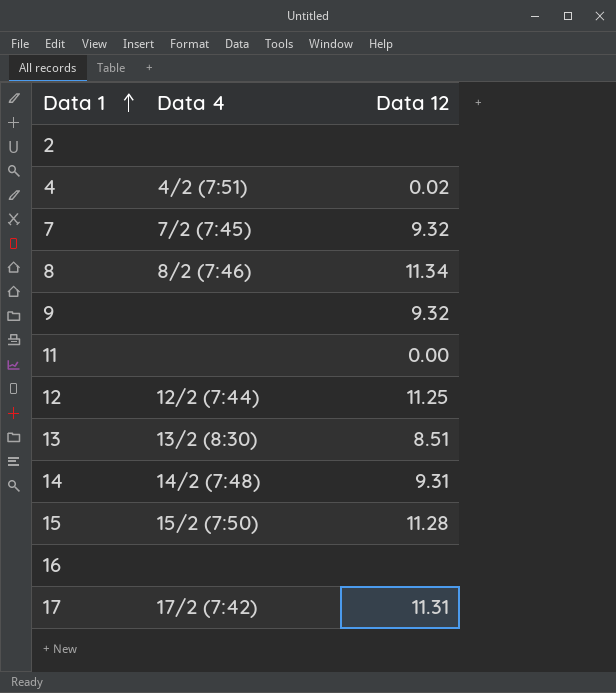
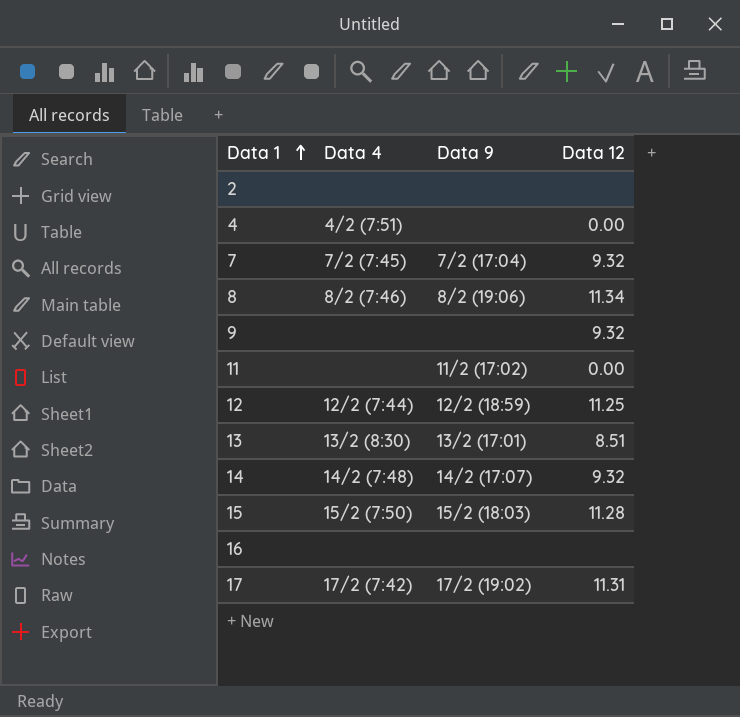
column Data 9 | position: none -> 3
4 | Data 12: 0.02 -> 0.00
14 | Data 12: 9.31 -> 9.32

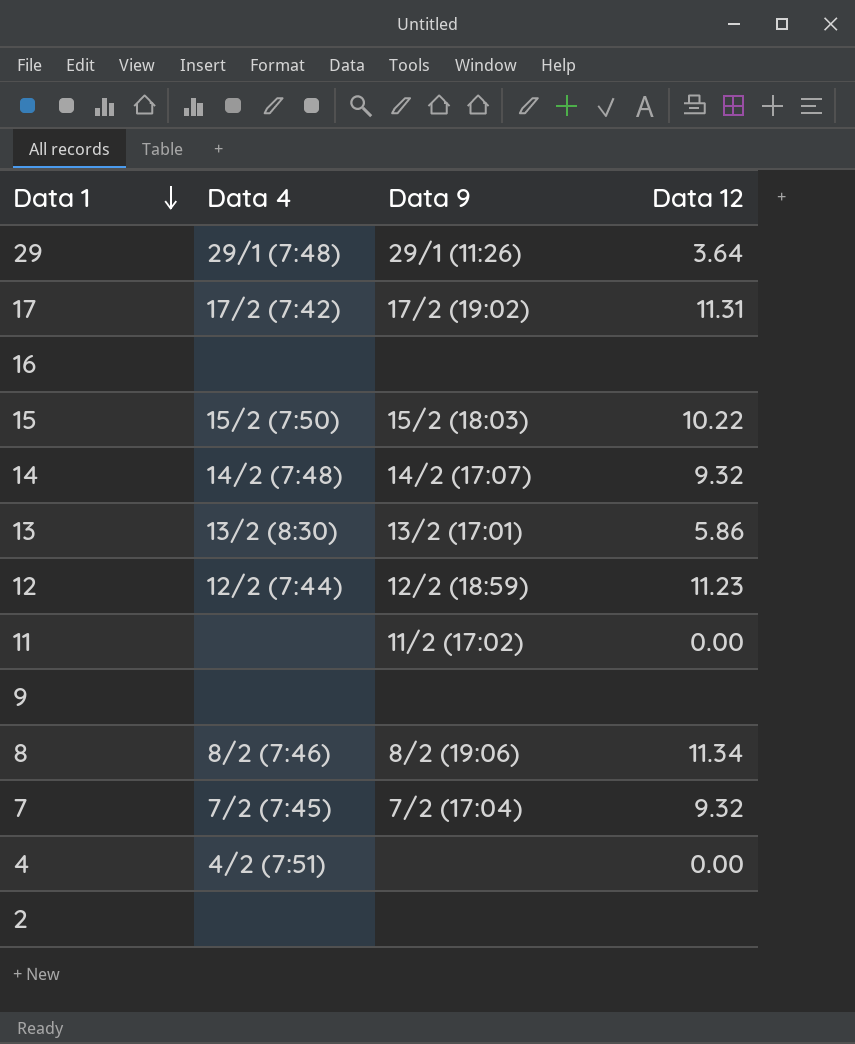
row order: Data 1 ascending -> Data 1 descending
row 29: none -> 29/1 (7:48) | 29/1 (11:26) | 3.64
15 | Data 12: 11.28 -> 10.22
13 | Data 12: 8.51 -> 5.86
12 | Data 12: 11.25 -> 11.23
9 | Data 12: 9.32 -> none

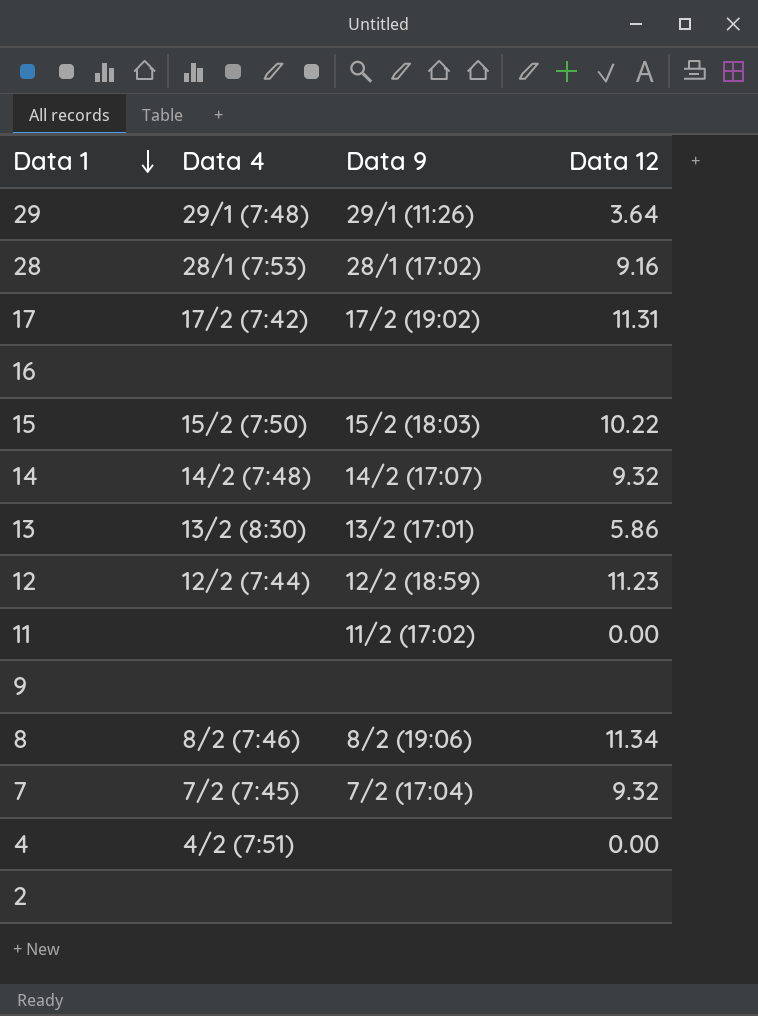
row 28: none -> 28/1 (7:53) | 28/1 (17:02) | 9.16

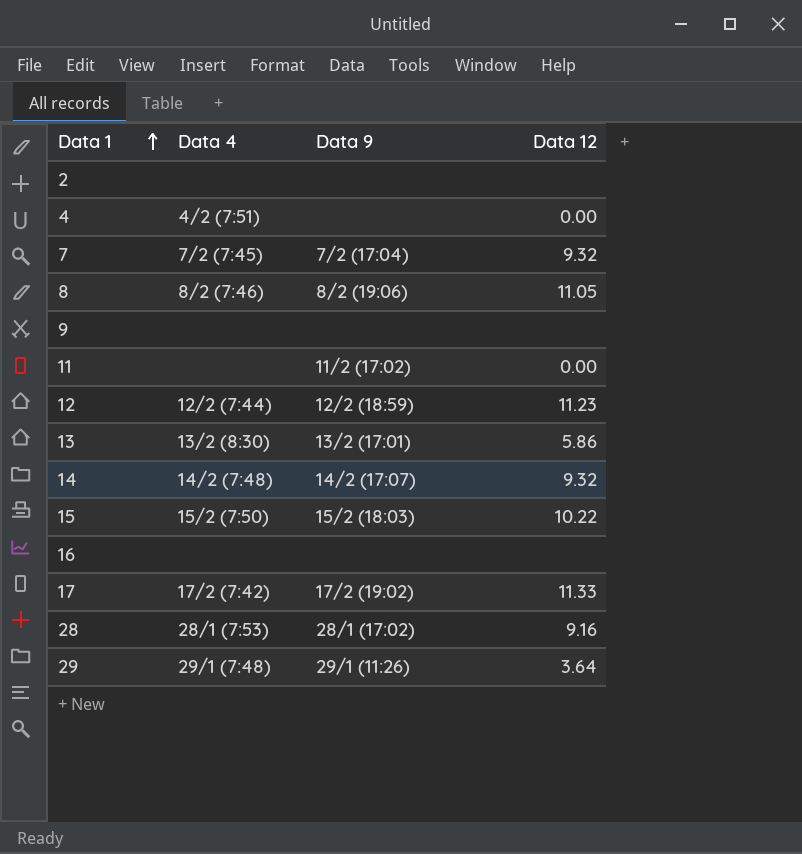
row order: Data 1 descending -> Data 1 ascending
8 | Data 12: 11.34 -> 11.05
17 | Data 12: 11.31 -> 11.33

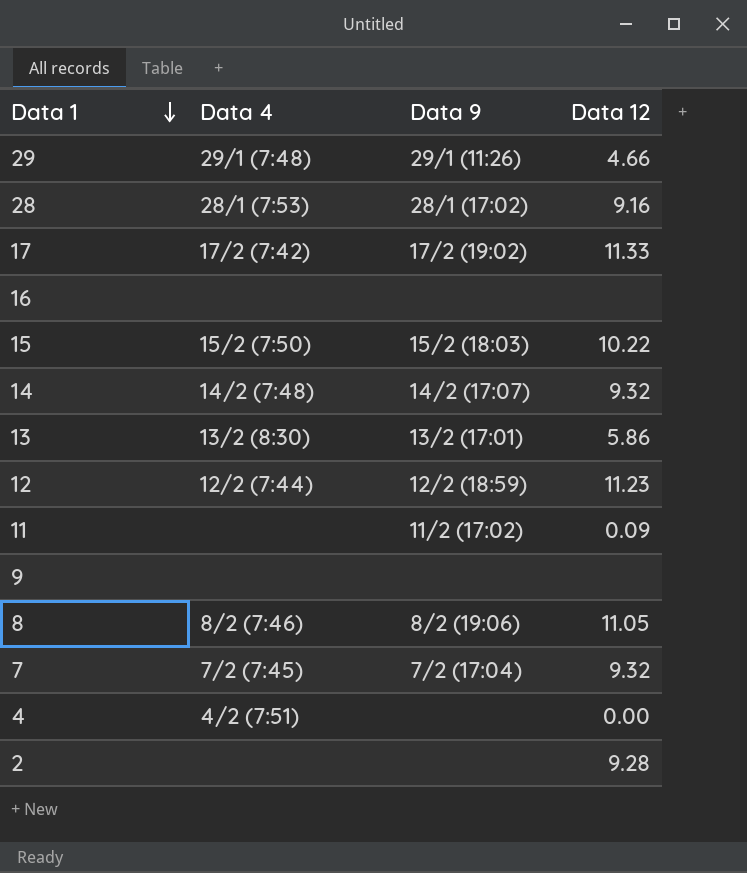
row order: Data 1 ascending -> Data 1 descending
29 | Data 12: 3.64 -> 4.66
11 | Data 12: 0.00 -> 0.09
2 | Data 12: none -> 9.28

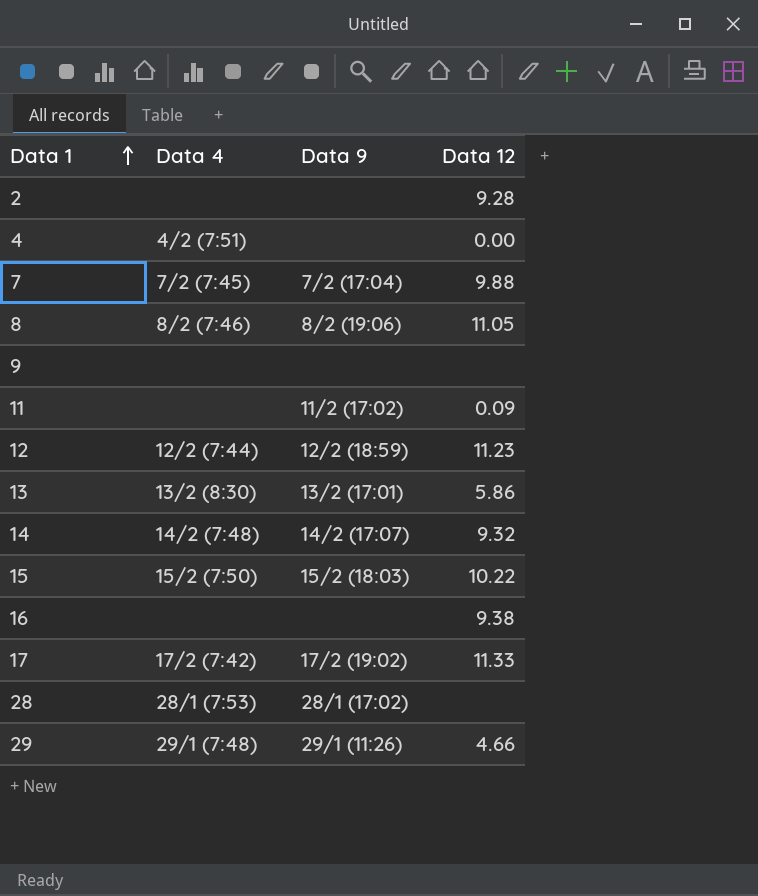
row order: Data 1 descending -> Data 1 ascending
7 | Data 12: 9.32 -> 9.88
16 | Data 12: none -> 9.38
28 | Data 12: 9.16 -> none

